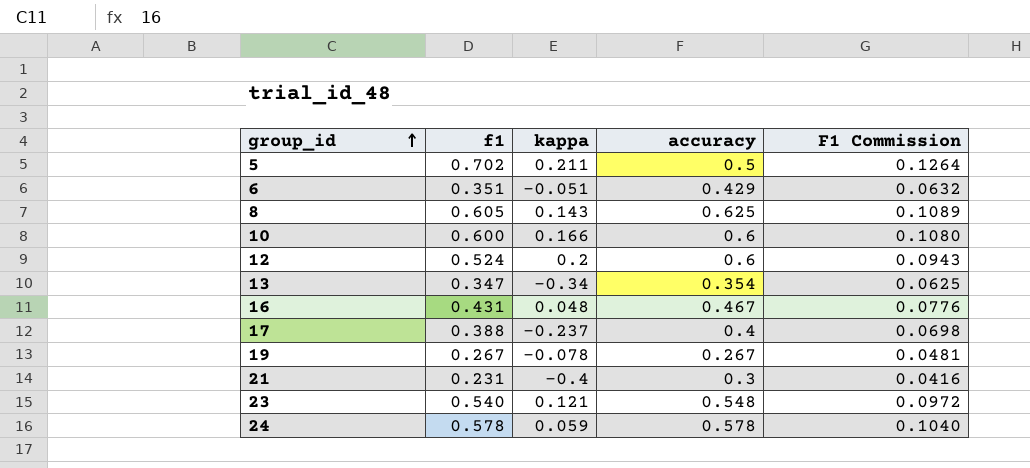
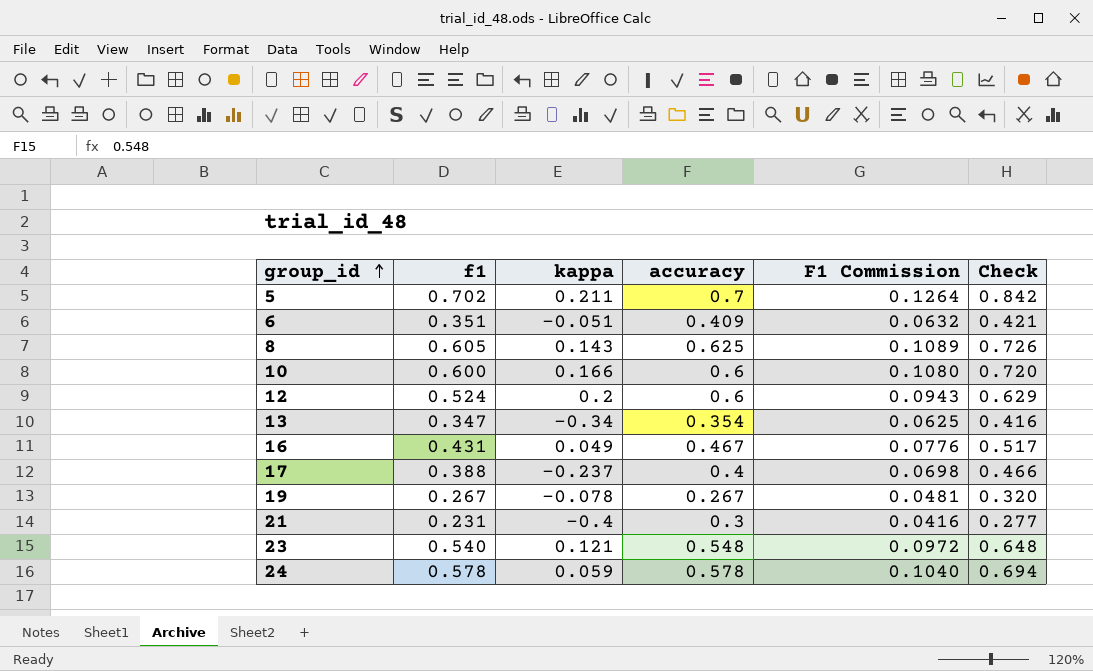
column Check | formula: none -> [f1] * 1.2
5 | accuracy: 0.5 -> 0.7
6 | accuracy: 0.429 -> 0.409
16 | kappa: 0.048 -> 0.049

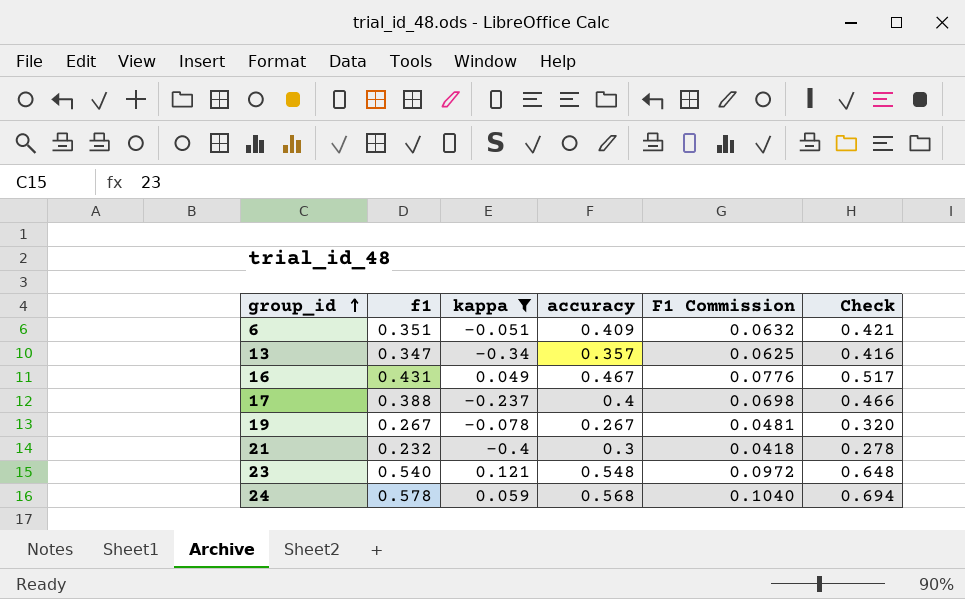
filter: none -> kappa <= 0.121
13 | accuracy: 0.354 -> 0.357
21 | f1: 0.231 -> 0.232
21 | F1 Commission: 0.0416 -> 0.0418
21 | Check: 0.277 -> 0.278
24 | accuracy: 0.578 -> 0.568

